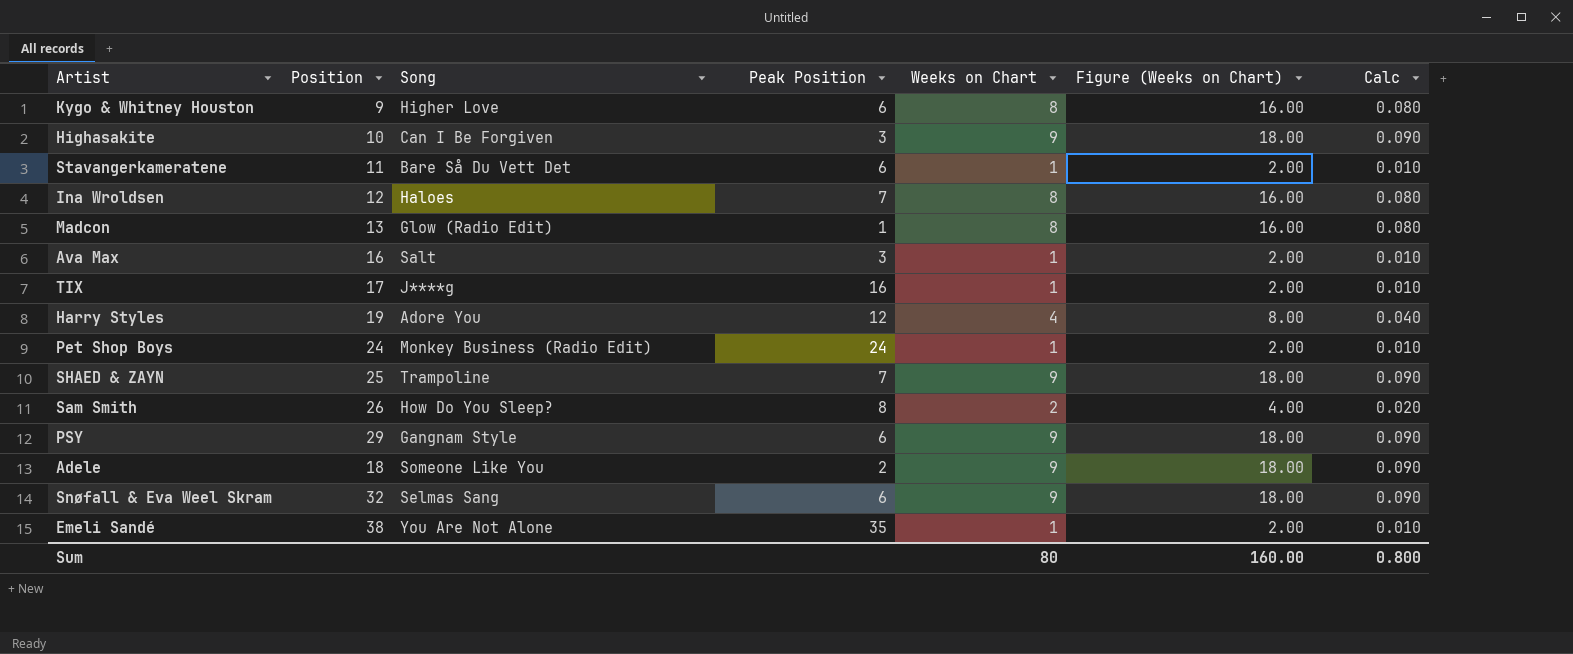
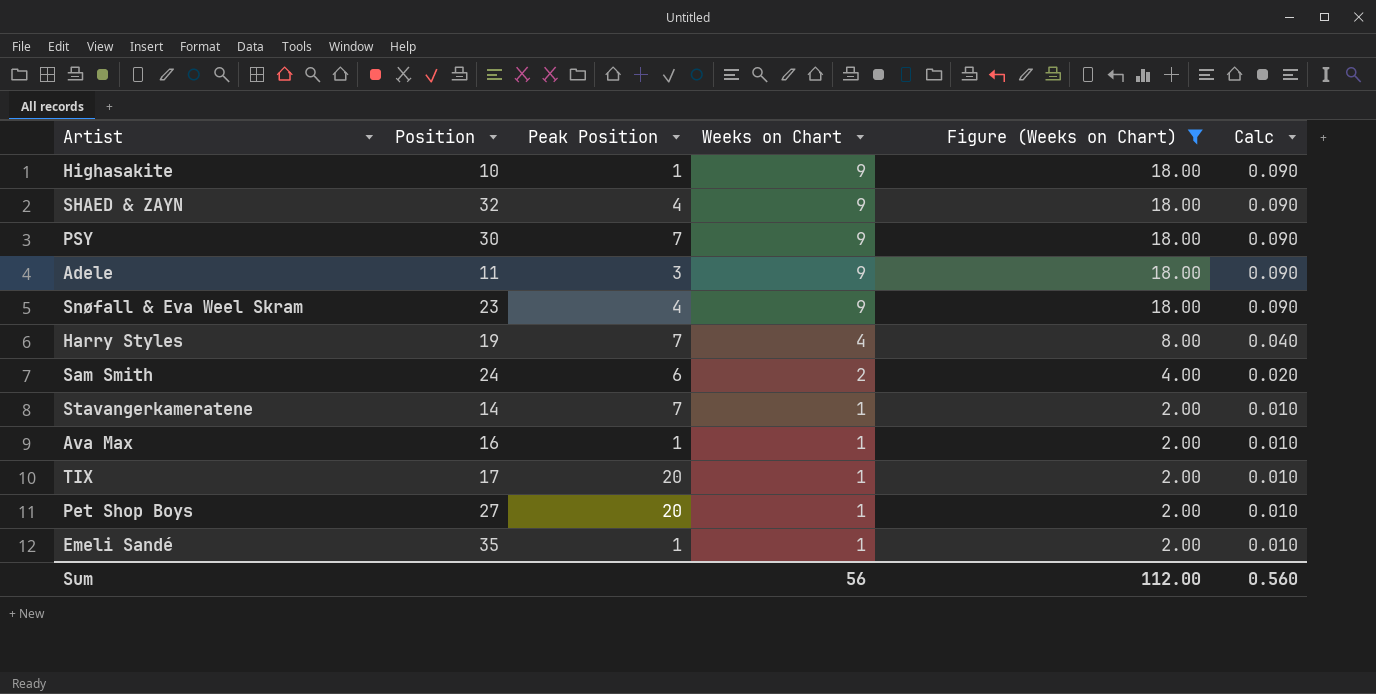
filter: none -> Figure (Weeks on Chart) != 16.00
row order: none -> Weeks on Chart descending
column Song | position: 3 -> none
Highasakite | Peak Position: 3 -> 1
SHAED & ZAYN | Position: 25 -> 32
SHAED & ZAYN | Peak Position: 7 -> 4
PSY | Position: 29 -> 30
PSY | Peak Position: 6 -> 7
Adele | Position: 18 -> 11
Adele | Peak Position: 2 -> 3
Snøfall & Eva Weel Skram | Position: 32 -> 23
Snøfall & Eva Weel Skram | Peak Position: 6 -> 4
Harry Styles | Peak Position: 12 -> 7
Sam Smith | Position: 26 -> 24
Sam Smith | Peak Position: 8 -> 6
Stavangerkameratene | Position: 11 -> 14
Stavangerkameratene | Peak Position: 6 -> 7
Ava Max | Peak Position: 3 -> 1
TIX | Peak Position: 16 -> 20
Pet Shop Boys | Position: 24 -> 27
Pet Shop Boys | Peak Position: 24 -> 20
Emeli Sandé | Position: 38 -> 35
Emeli Sandé | Peak Position: 35 -> 1
Sum | Weeks on Chart: 80 -> 56
Sum | Figure (Weeks on Chart): 160.00 -> 112.00
Sum | Calc: 0.800 -> 0.560

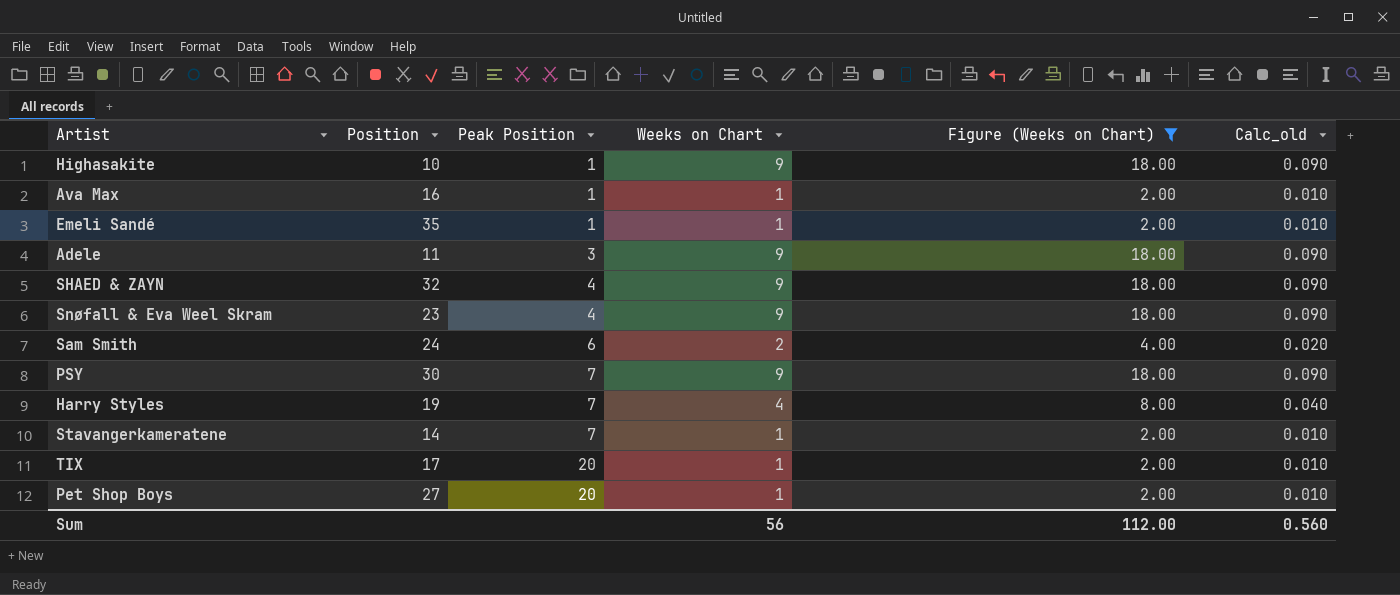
row order: Weeks on Chart descending -> Peak Position ascending
column name: Calc -> Calc_old

